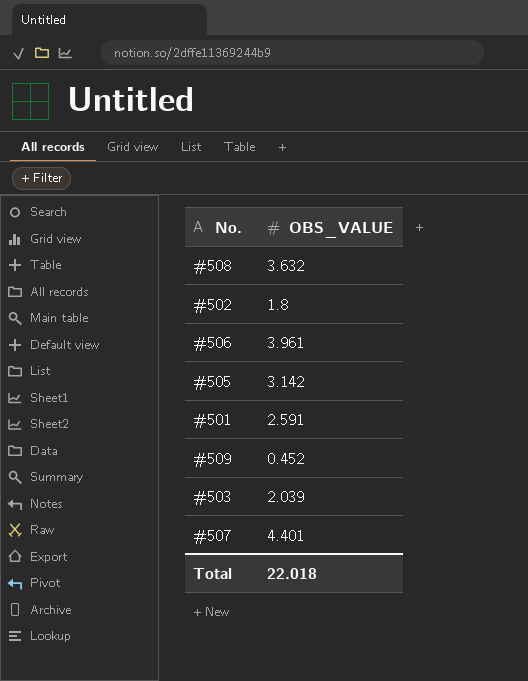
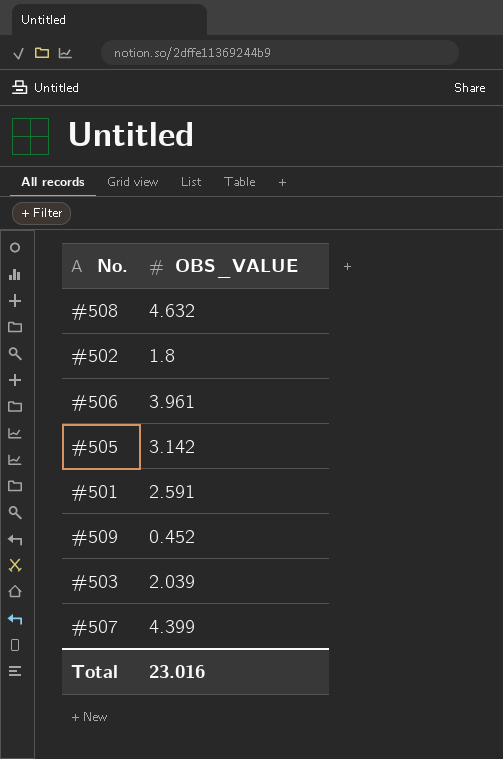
#508 | OBS_VALUE: 3.632 -> 4.632
#507 | OBS_VALUE: 4.401 -> 4.399
Total | OBS_VALUE: 22.018 -> 23.016

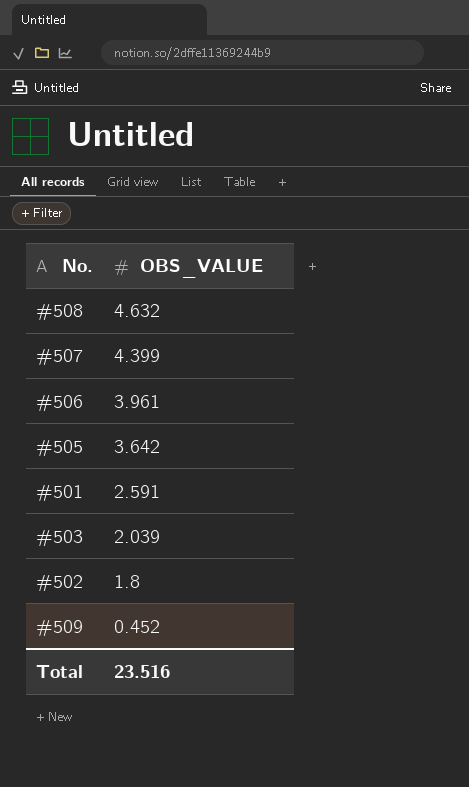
row order: none -> OBS_VALUE descending
#505 | OBS_VALUE: 3.142 -> 3.642
Total | OBS_VALUE: 23.016 -> 23.516

